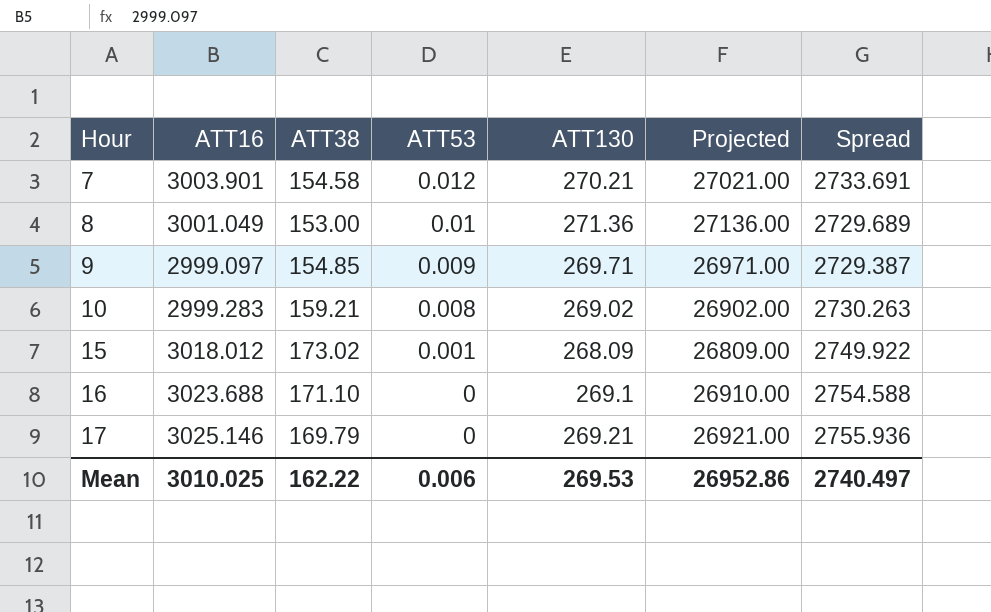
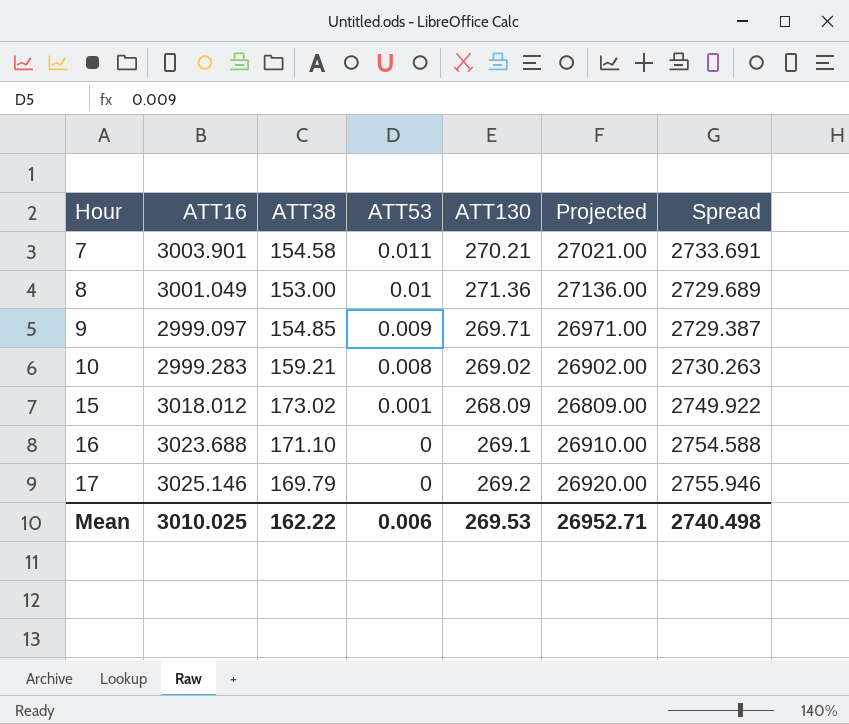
7 | ATT53: 0.012 -> 0.011
17 | ATT130: 269.21 -> 269.2
17 | Projected: 26921.00 -> 26920.00
17 | Spread: 2755.936 -> 2755.946
Mean | Projected: 26952.86 -> 26952.71
Mean | Spread: 2740.497 -> 2740.498

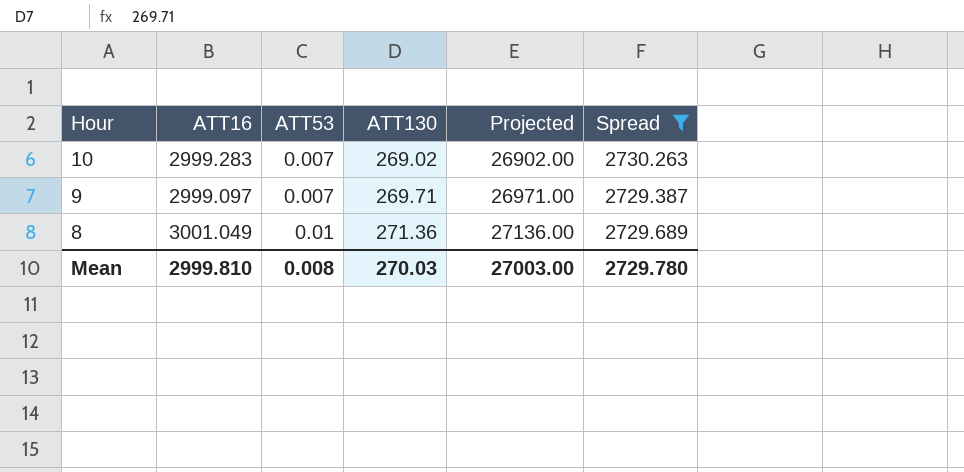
filter: none -> Spread <= 2730.263
row order: Hour ascending -> Hour descending
column ATT38 | position: 3 -> none
10 | ATT53: 0.008 -> 0.007
9 | ATT53: 0.009 -> 0.007
Mean | ATT16: 3010.025 -> 2999.810
Mean | ATT53: 0.006 -> 0.008
Mean | ATT130: 269.53 -> 270.03
Mean | Projected: 26952.71 -> 27003.00
Mean | Spread: 2740.498 -> 2729.780

